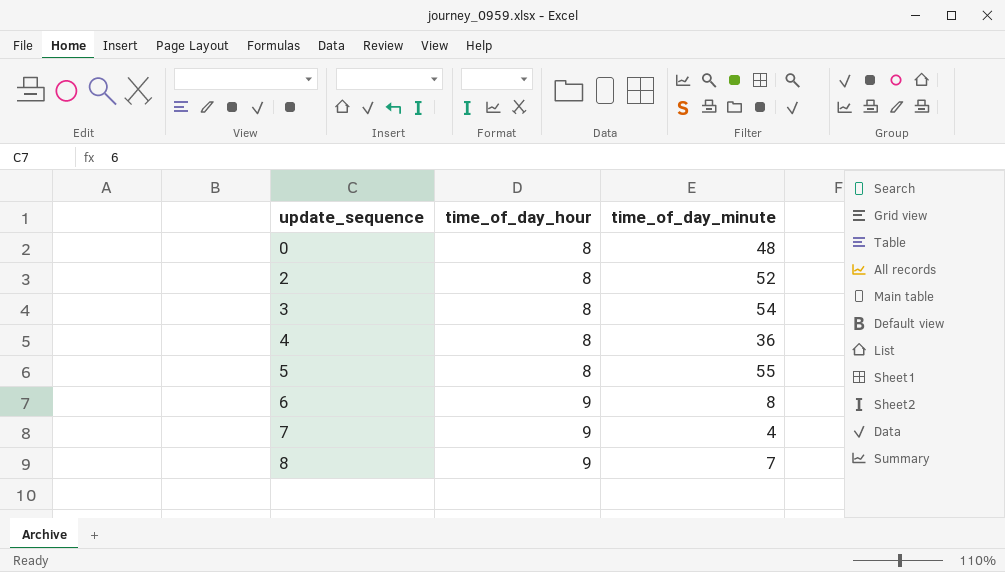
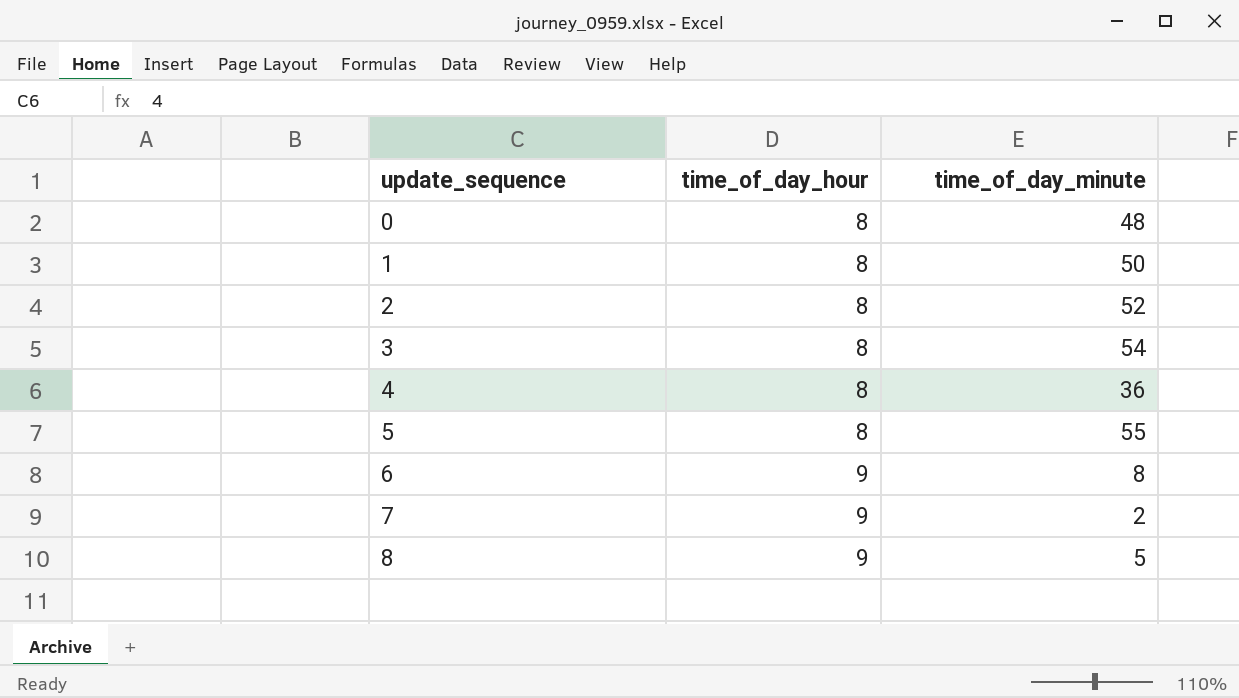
row 1: none -> 8 | 50
7 | time_of_day_minute: 4 -> 2
8 | time_of_day_minute: 7 -> 5

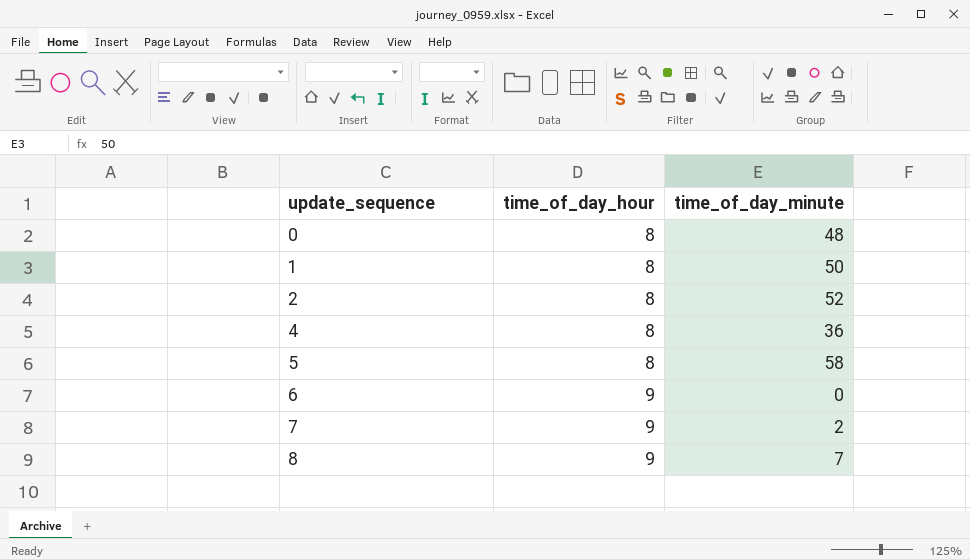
row 3: 8 | 54 -> none
5 | time_of_day_minute: 55 -> 58
6 | time_of_day_minute: 8 -> 0
8 | time_of_day_minute: 5 -> 7

